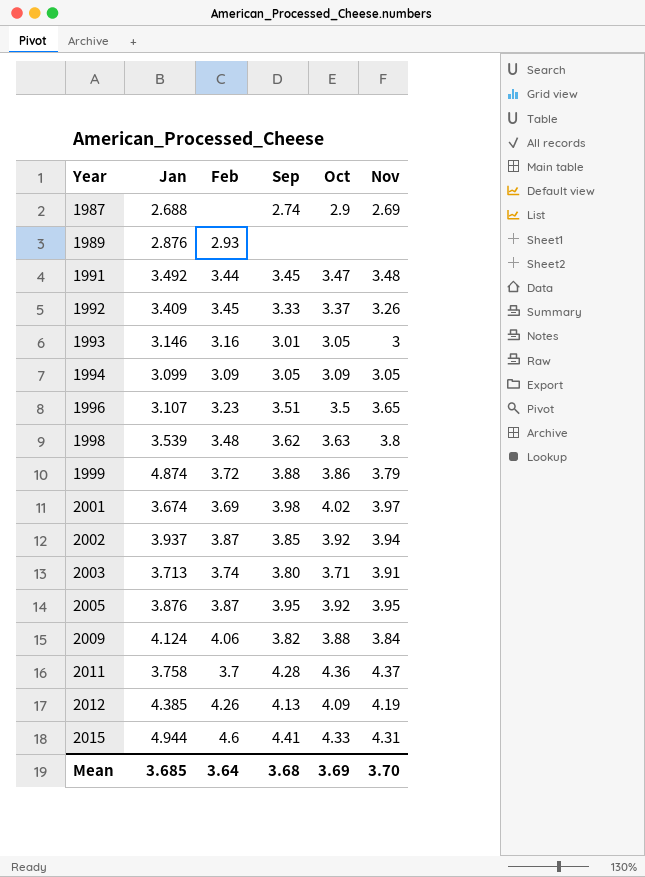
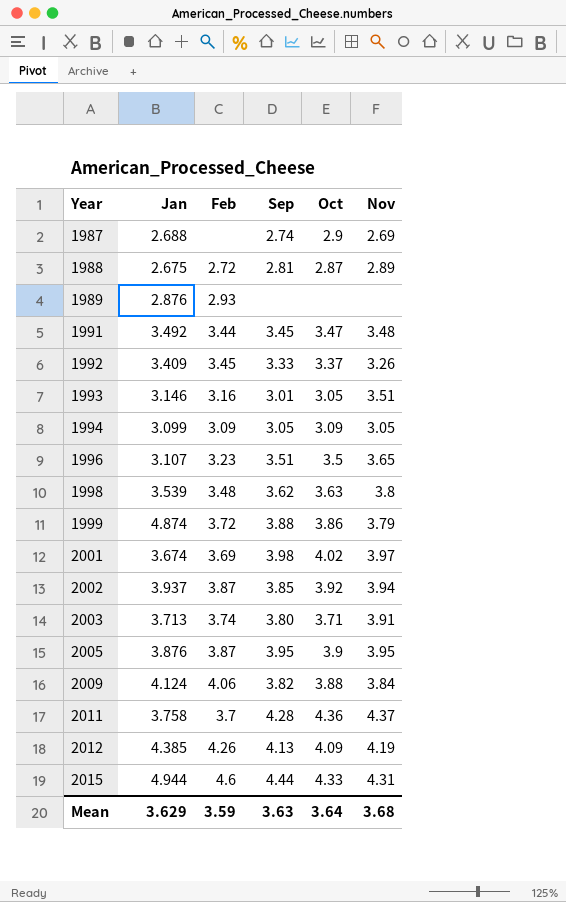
row 1988: none -> 2.675 | 2.72 | 2.81 | 2.87 | 2.89
1993 | Nov: 3 -> 3.51
2005 | Oct: 3.92 -> 3.9
2015 | Sep: 4.41 -> 4.44
Mean | Jan: 3.685 -> 3.629
Mean | Feb: 3.64 -> 3.59
Mean | Sep: 3.68 -> 3.63
Mean | Oct: 3.69 -> 3.64
Mean | Nov: 3.70 -> 3.68

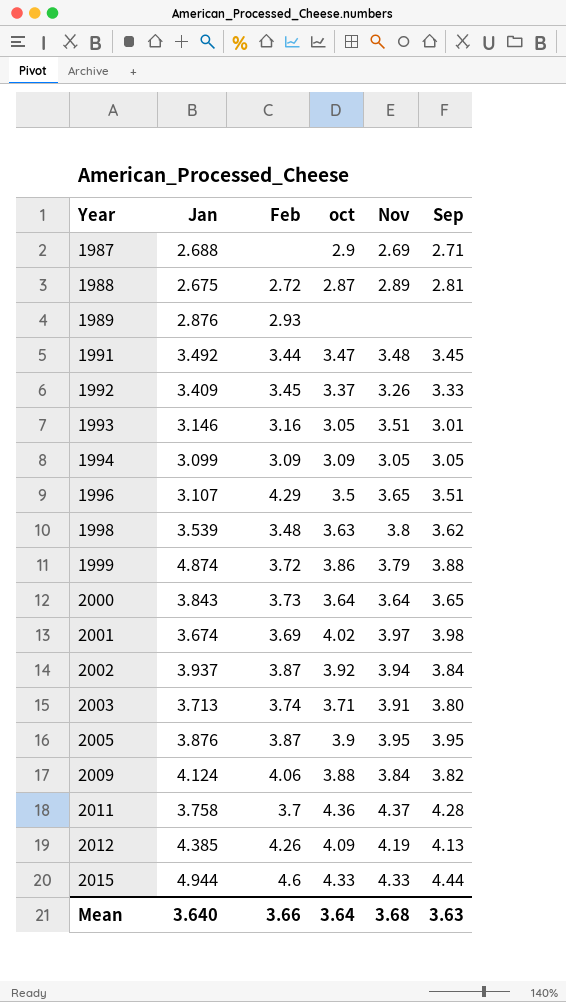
column name: Oct -> oct
column Sep | position: 4 -> 6
1987 | Sep: 2.74 -> 2.71
1996 | Feb: 3.23 -> 4.29
row 2000: none -> 3.843 | 3.73 | 3.64 | 3.64 | 3.65
2002 | Sep: 3.85 -> 3.84
2015 | Nov: 4.31 -> 4.33
Mean | Jan: 3.629 -> 3.640
Mean | Feb: 3.59 -> 3.66

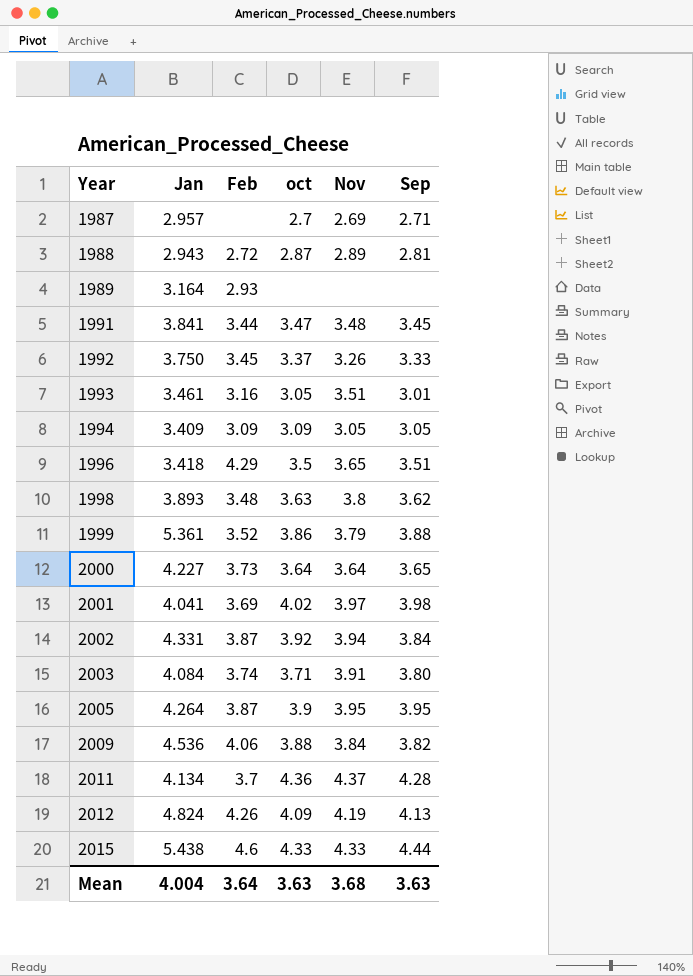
1987 | Jan: 2.688 -> 2.957
1987 | oct: 2.9 -> 2.7
1988 | Jan: 2.675 -> 2.943
1989 | Jan: 2.876 -> 3.164
1991 | Jan: 3.492 -> 3.841
1992 | Jan: 3.409 -> 3.750
1993 | Jan: 3.146 -> 3.461
1994 | Jan: 3.099 -> 3.409
1996 | Jan: 3.107 -> 3.418
1998 | Jan: 3.539 -> 3.893
1999 | Jan: 4.874 -> 5.361
1999 | Feb: 3.72 -> 3.52
2000 | Jan: 3.843 -> 4.227
2001 | Jan: 3.674 -> 4.041
2002 | Jan: 3.937 -> 4.331
2003 | Jan: 3.713 -> 4.084
2005 | Jan: 3.876 -> 4.264
2009 | Jan: 4.124 -> 4.536
2011 | Jan: 3.758 -> 4.134
2012 | Jan: 4.385 -> 4.824
2015 | Jan: 4.944 -> 5.438
Mean | Jan: 3.640 -> 4.004
Mean | Feb: 3.66 -> 3.64
Mean | oct: 3.64 -> 3.63

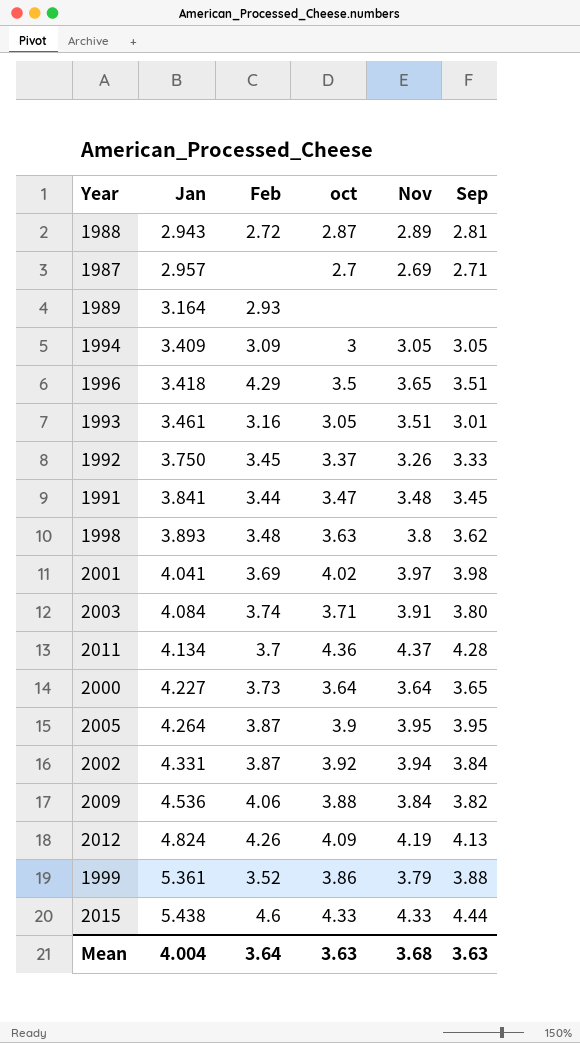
row order: Year ascending -> Jan ascending
1994 | oct: 3.09 -> 3

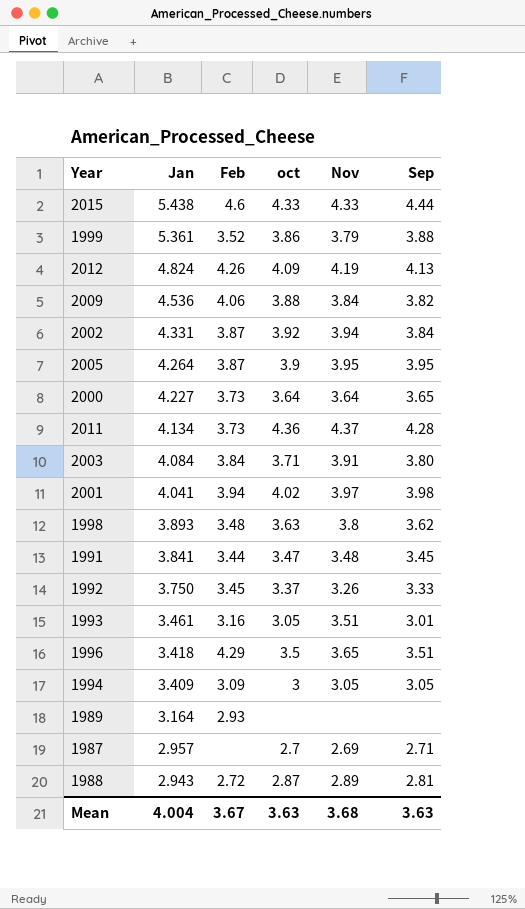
row order: Jan ascending -> Jan descending
2011 | Feb: 3.7 -> 3.73
2003 | Feb: 3.74 -> 3.84
2001 | Feb: 3.69 -> 3.94
Mean | Feb: 3.64 -> 3.67

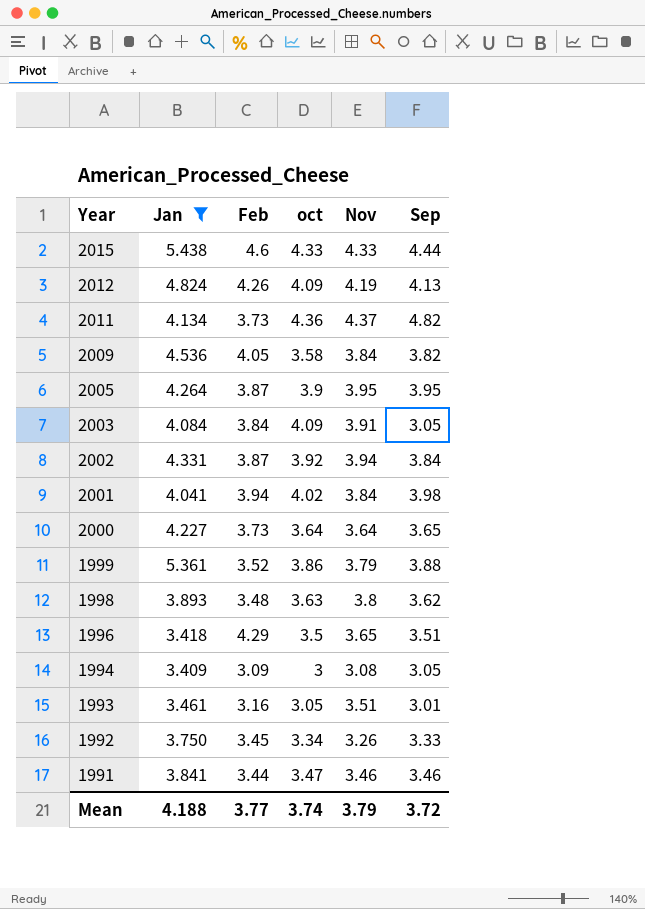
filter: none -> Jan >= 3.409
row order: Jan descending -> Year descending
2011 | Sep: 4.28 -> 4.82
2009 | Feb: 4.06 -> 4.05
2009 | oct: 3.88 -> 3.58
2003 | oct: 3.71 -> 4.09
2003 | Sep: 3.80 -> 3.05
2001 | Nov: 3.97 -> 3.84
1994 | Nov: 3.05 -> 3.08
1992 | oct: 3.37 -> 3.34
1991 | Nov: 3.48 -> 3.46
1991 | Sep: 3.45 -> 3.46
Mean | Jan: 4.004 -> 4.188
Mean | Feb: 3.67 -> 3.77
Mean | oct: 3.63 -> 3.74
Mean | Nov: 3.68 -> 3.79
Mean | Sep: 3.63 -> 3.72

